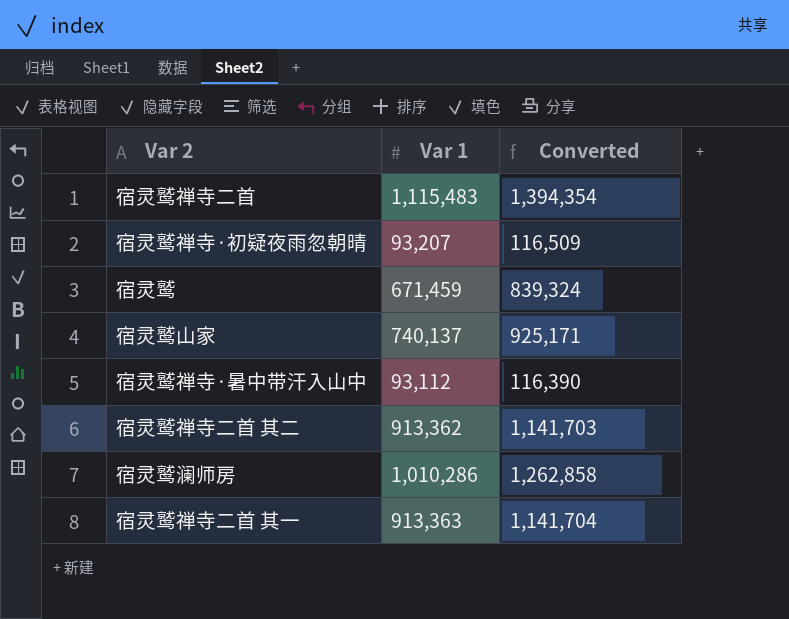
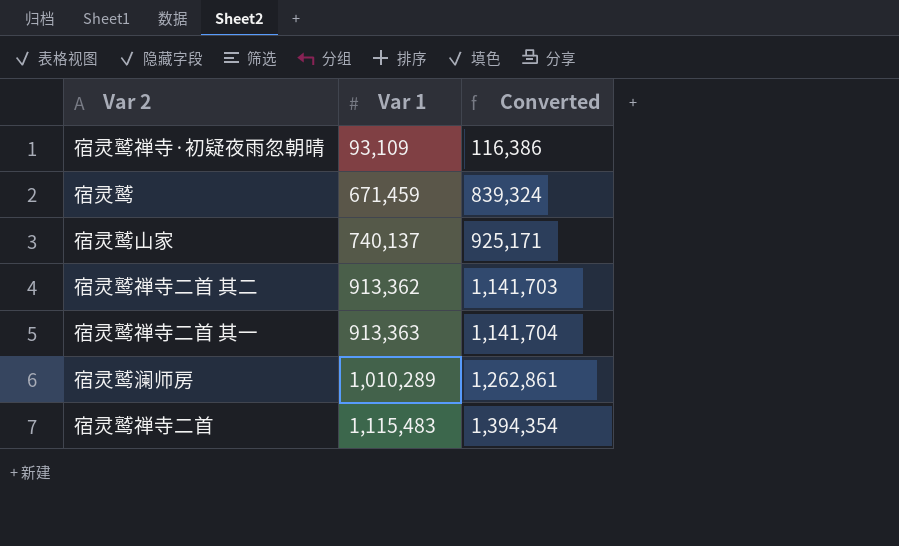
row order: none -> Var 1 ascending
row 宿灵鹫禅寺·暑中带汗入山中: 93,112 | 116,390 -> none
宿灵鹫禅寺·初疑夜雨忽朝晴 | Var 1: 93,207 -> 93,109
宿灵鹫禅寺·初疑夜雨忽朝晴 | Converted: 116,509 -> 116,386
宿灵鹫澜师房 | Var 1: 1,010,286 -> 1,010,289
宿灵鹫澜师房 | Converted: 1,262,858 -> 1,262,861

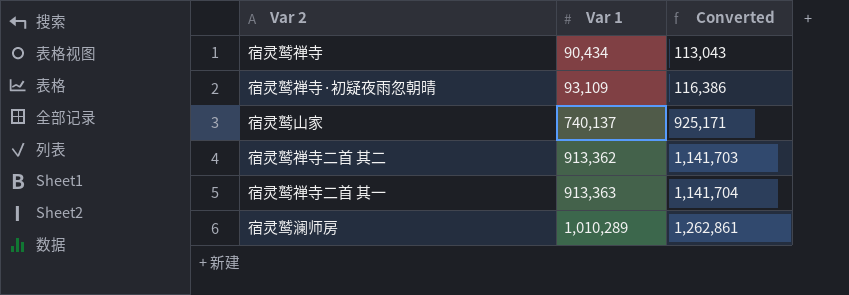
row 宿灵鹫: 671,459 | 839,324 -> none
row 宿灵鹫禅寺二首: 1,115,483 | 1,394,354 -> none
row 宿灵鹫禅寺: none -> 90,434 | 113,043

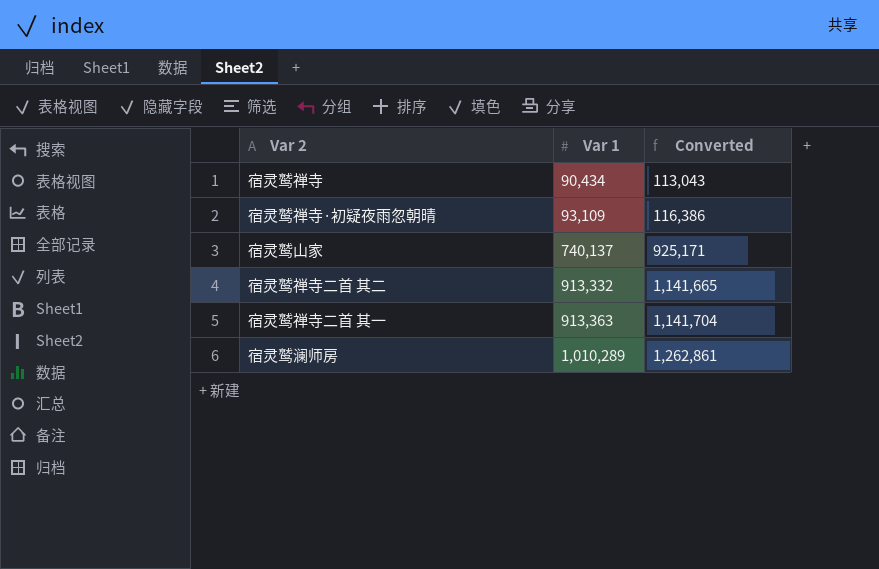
宿灵鹫禅寺二首 其二 | Var 1: 913,362 -> 913,332
宿灵鹫禅寺二首 其二 | Converted: 1,141,703 -> 1,141,665

